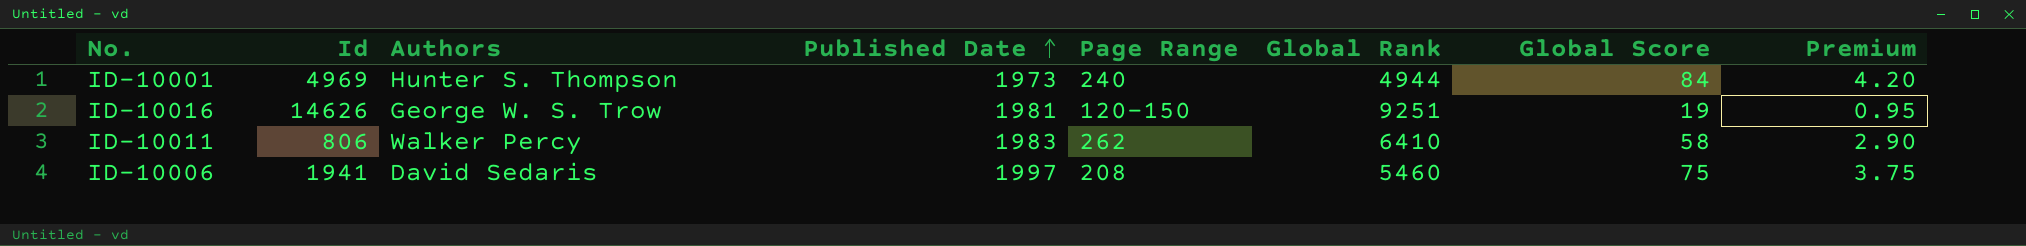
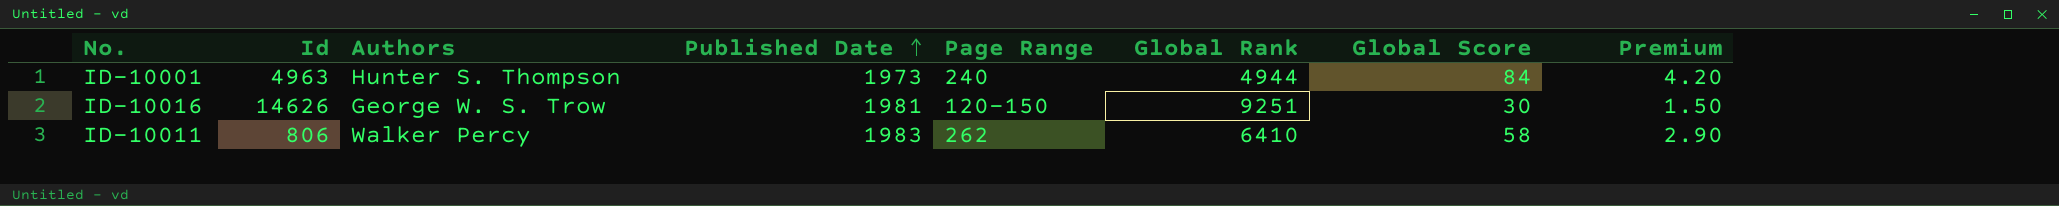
row ID-10006: 1941 | David Sedaris | 1997 | 208 | 5460 | 75 | 3.75 -> none
ID-10001 | Id: 4969 -> 4963
ID-10016 | Global Score: 19 -> 30
ID-10016 | Premium: 0.95 -> 1.50

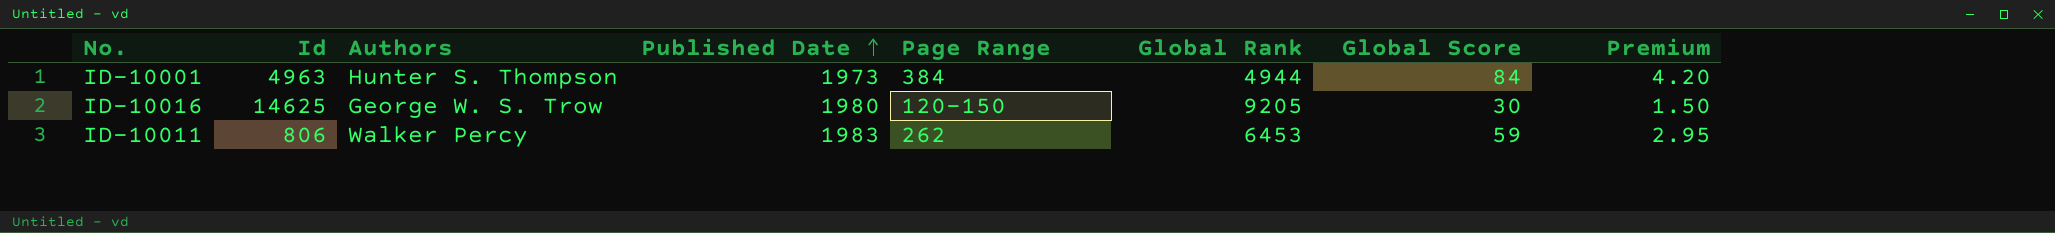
ID-10001 | Page Range: 240 -> 384
ID-10016 | Id: 14626 -> 14625
ID-10016 | Published Date: 1981 -> 1980
ID-10016 | Global Rank: 9251 -> 9205
ID-10011 | Global Rank: 6410 -> 6453
ID-10011 | Global Score: 58 -> 59
ID-10011 | Premium: 2.90 -> 2.95

